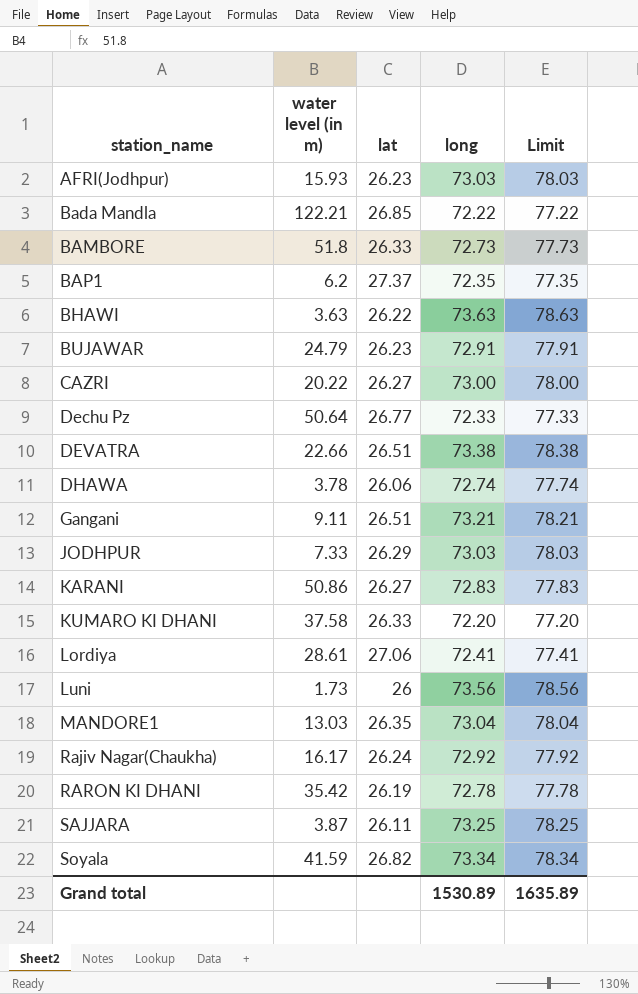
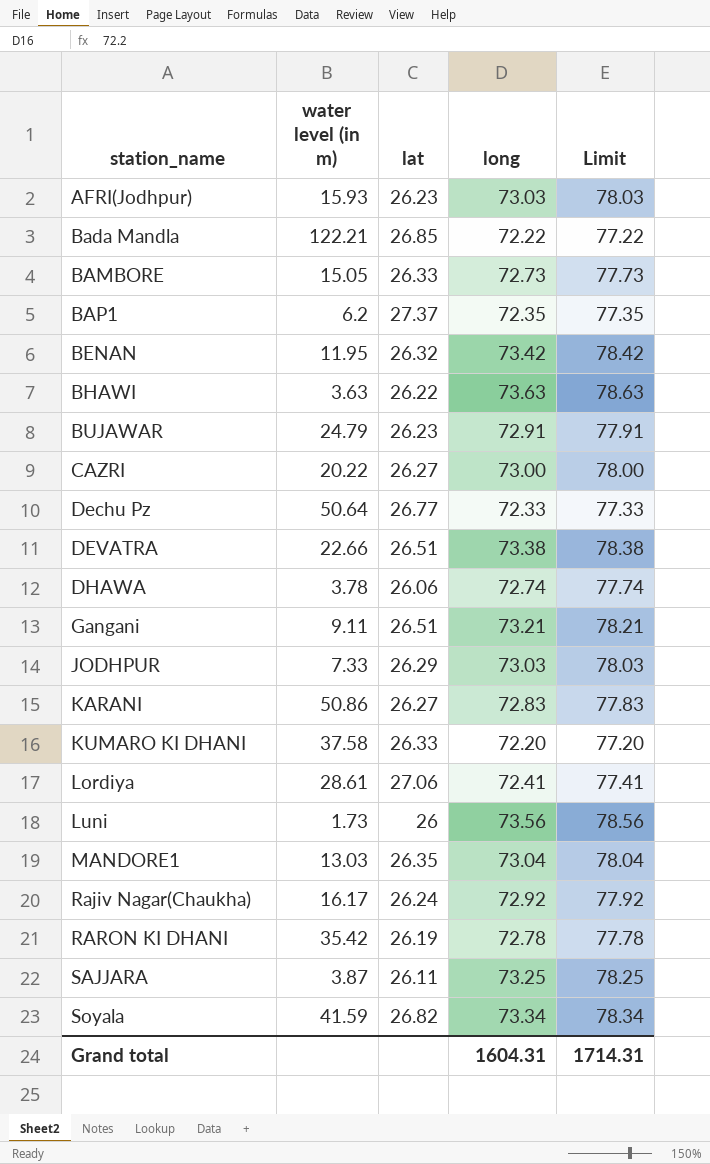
BAMBORE | water level (in m): 51.8 -> 15.05
row BENAN: none -> 11.95 | 26.32 | 73.42 | 78.42
Grand total | long: 1530.89 -> 1604.31
Grand total | Limit: 1635.89 -> 1714.31

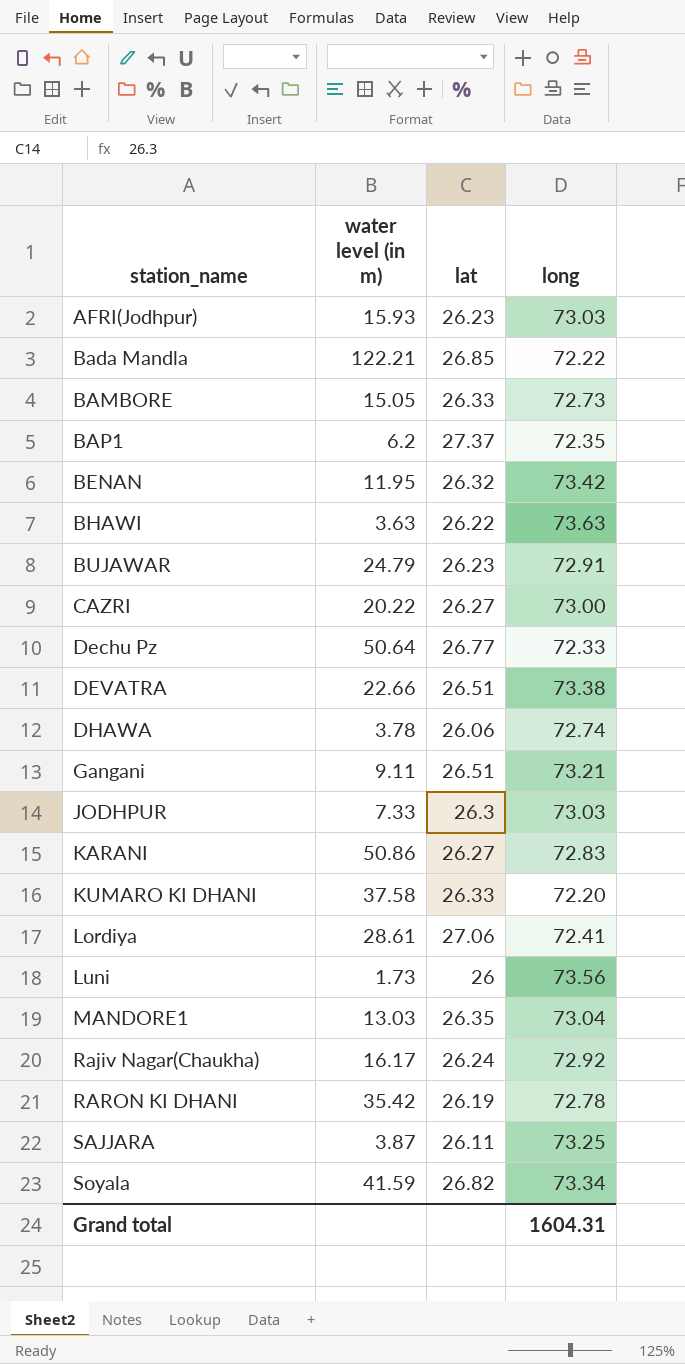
column Limit | formula: [long] + 5 -> none
JODHPUR | lat: 26.29 -> 26.3

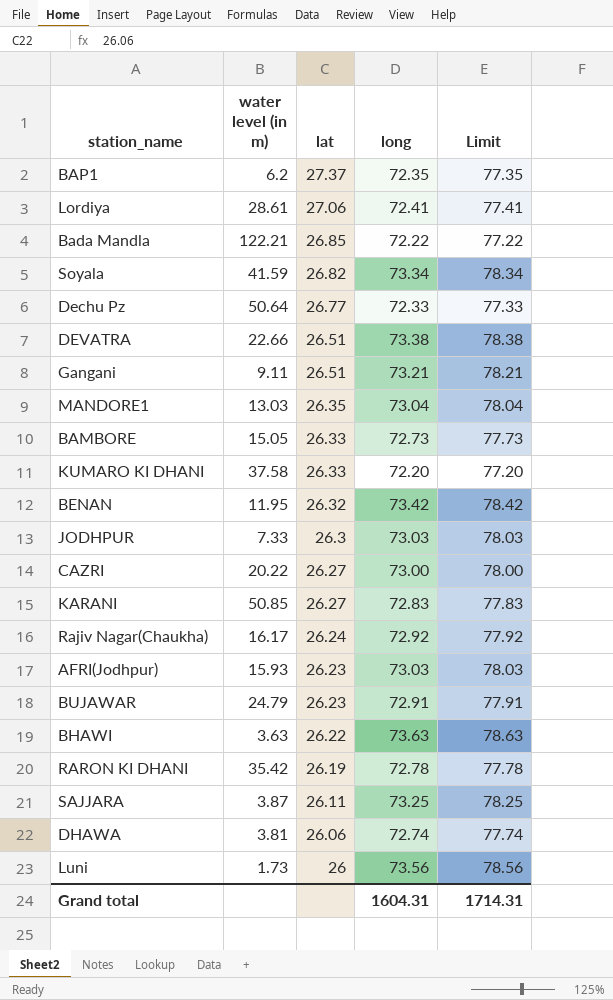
row order: station_name ascending -> lat descending
column Limit | formula: none -> [long] + 5
KARANI | water level (in m): 50.86 -> 50.85
DHAWA | water level (in m): 3.78 -> 3.81

